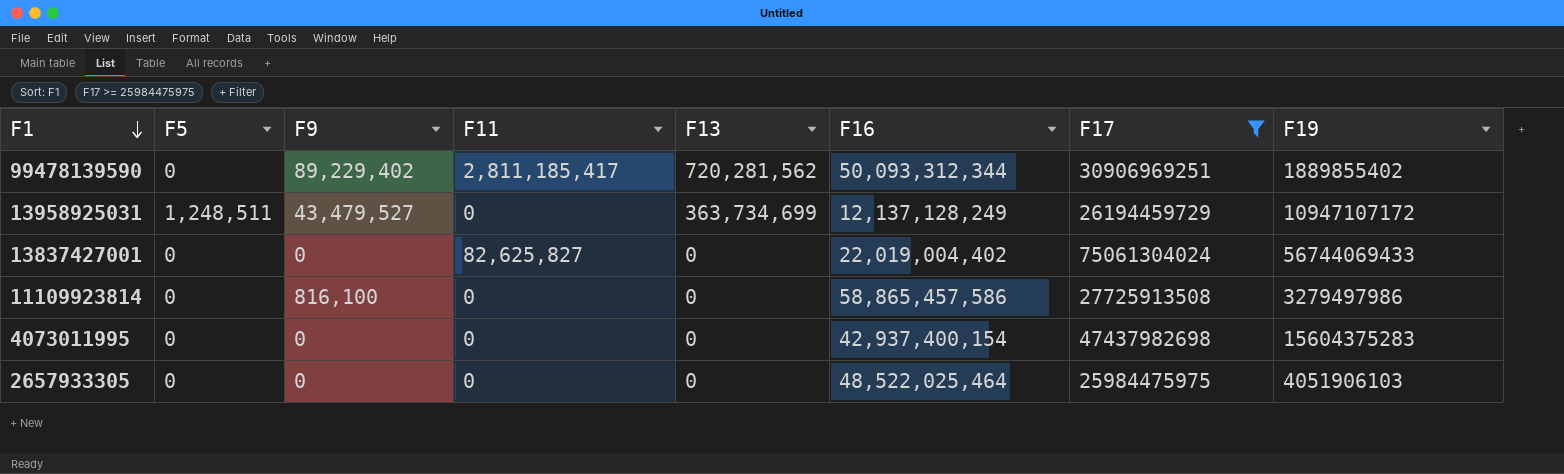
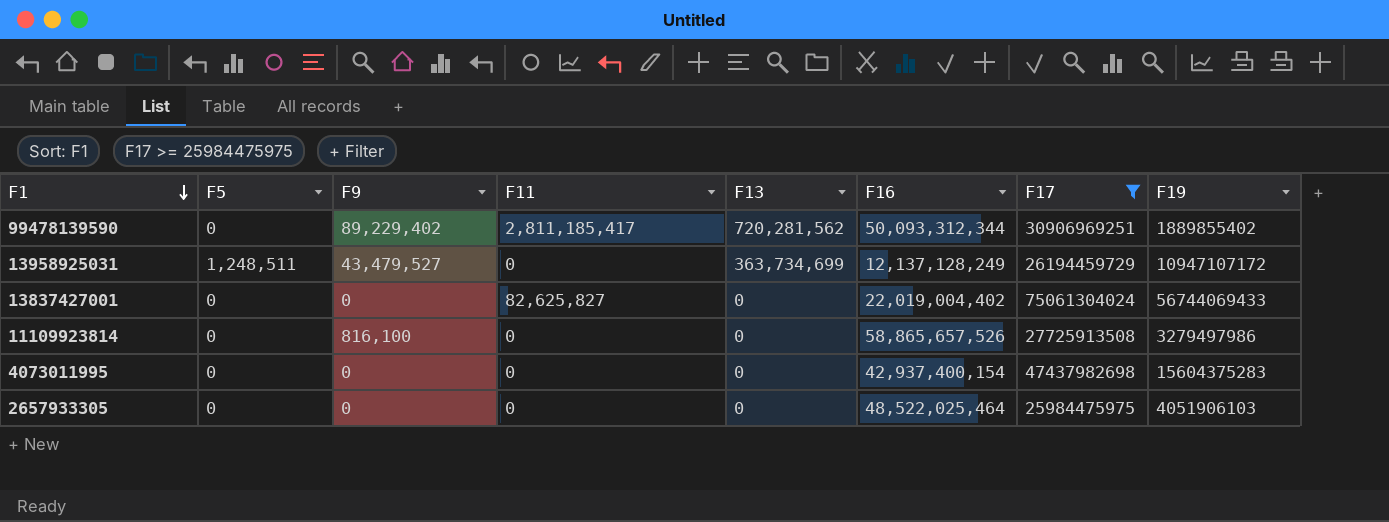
11109923814 | F16: 58,865,457,586 -> 58,865,657,526

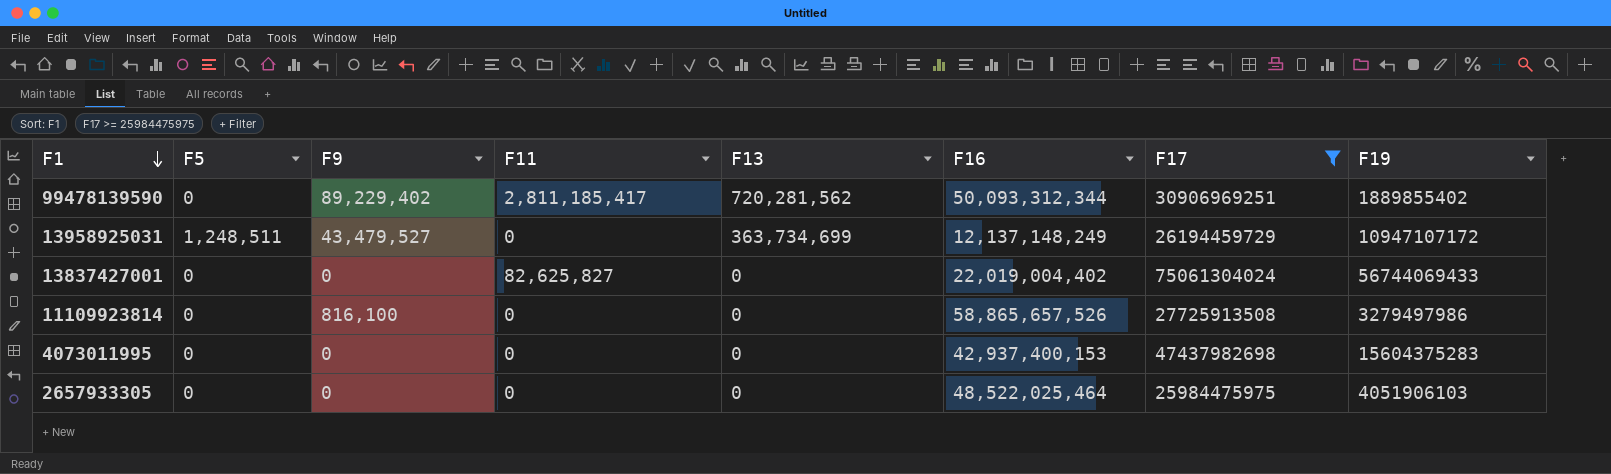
13958925031 | F16: 12,137,128,249 -> 12,137,148,249
4073011995 | F16: 42,937,400,154 -> 42,937,400,153

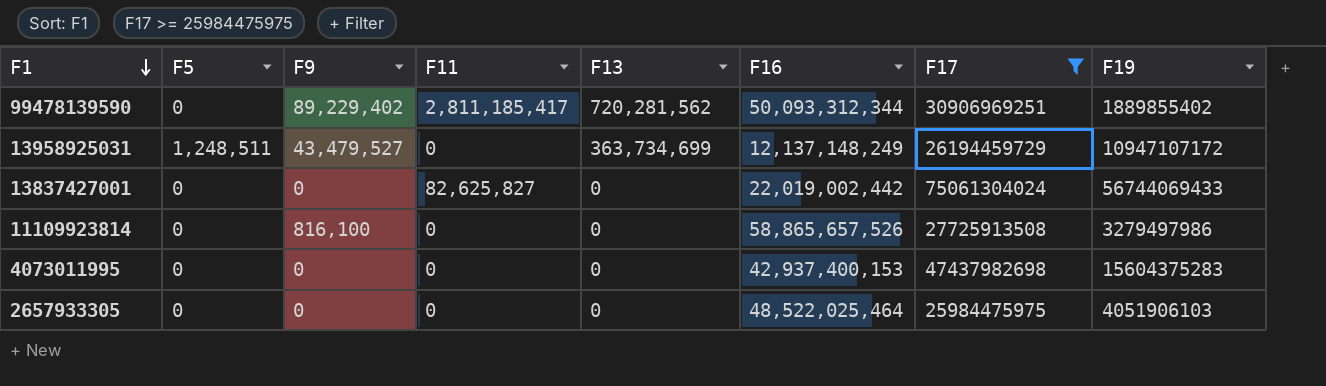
13837427001 | F16: 22,019,004,402 -> 22,019,002,442

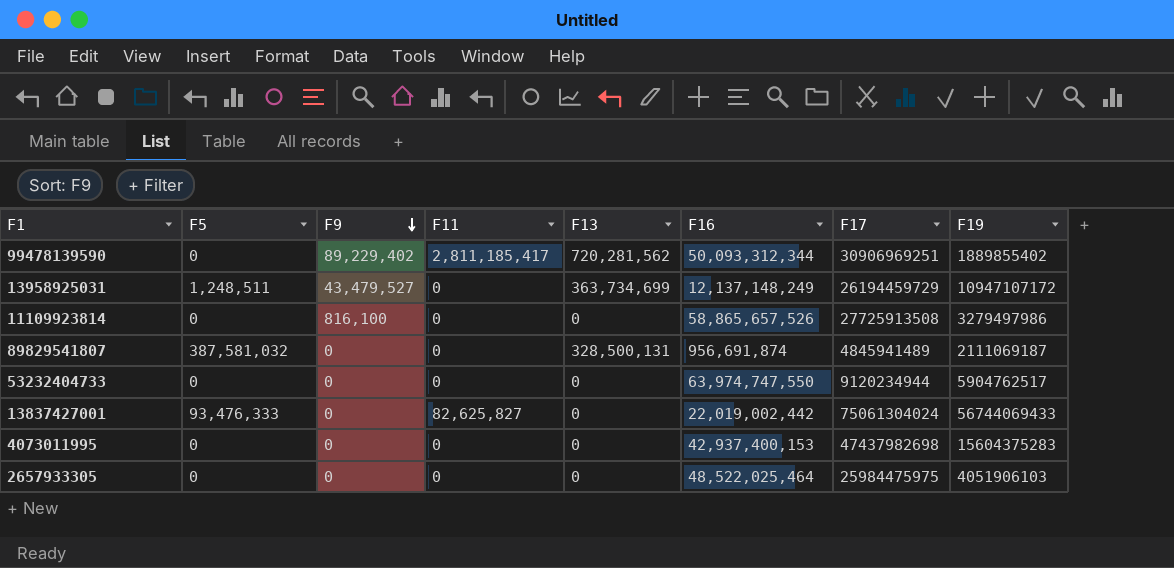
filter: F17 >= 25984475975 -> none
row order: F1 descending -> F9 descending
13837427001 | F5: 0 -> 93,476,333

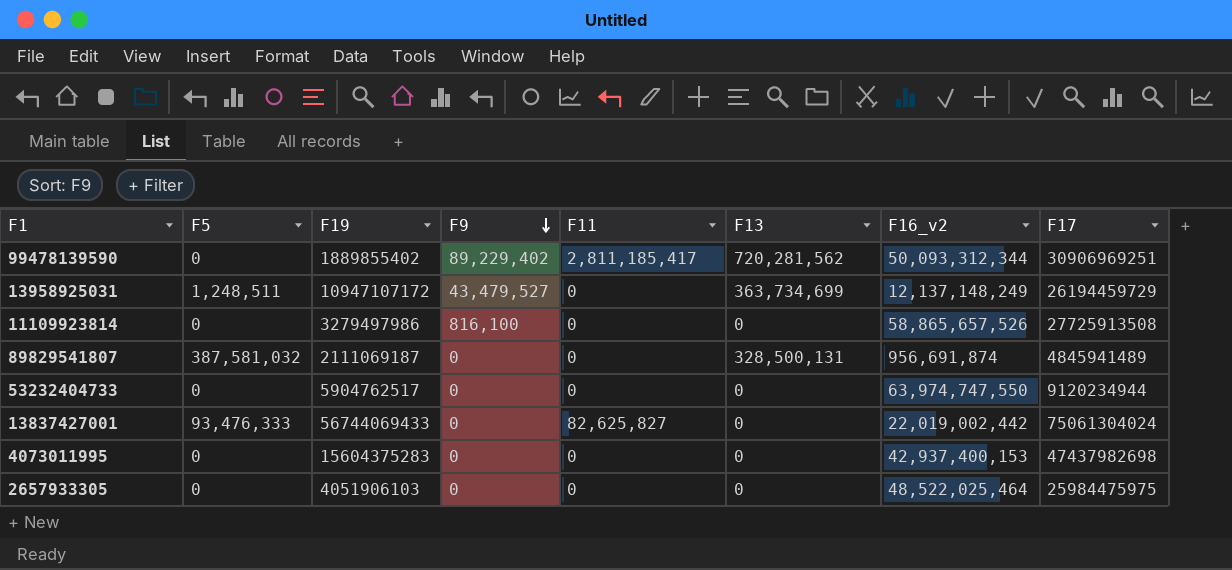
column F19 | position: 8 -> 3
column name: F16 -> F16_v2

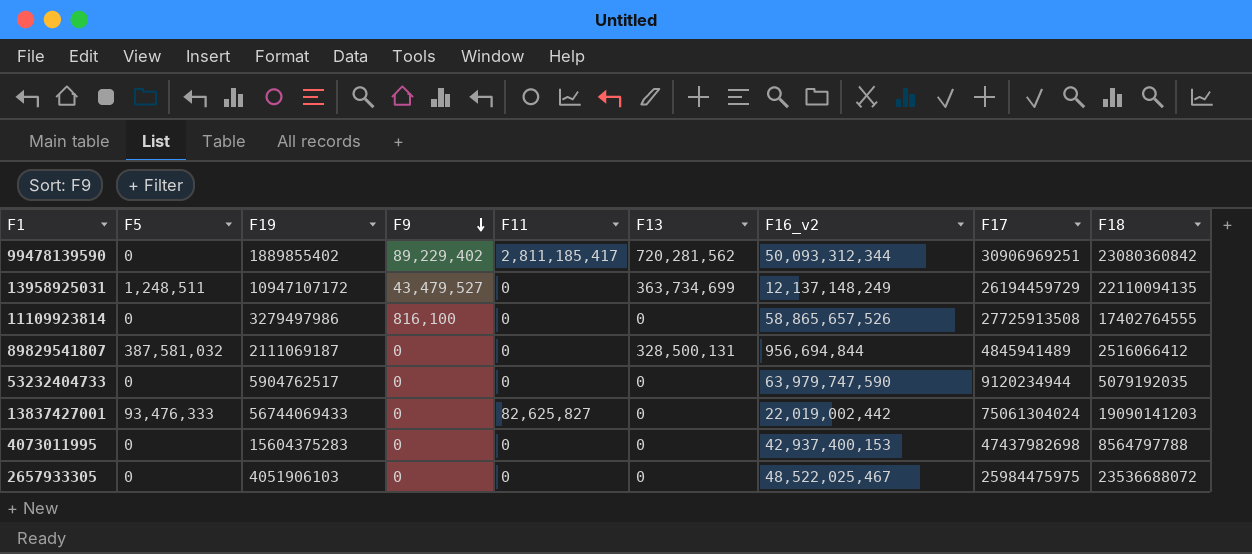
column F18 | position: none -> 9
89829541807 | F16_v2: 956,691,874 -> 956,694,844
53232404733 | F16_v2: 63,974,747,550 -> 63,979,747,590
2657933305 | F16_v2: 48,522,025,464 -> 48,522,025,467

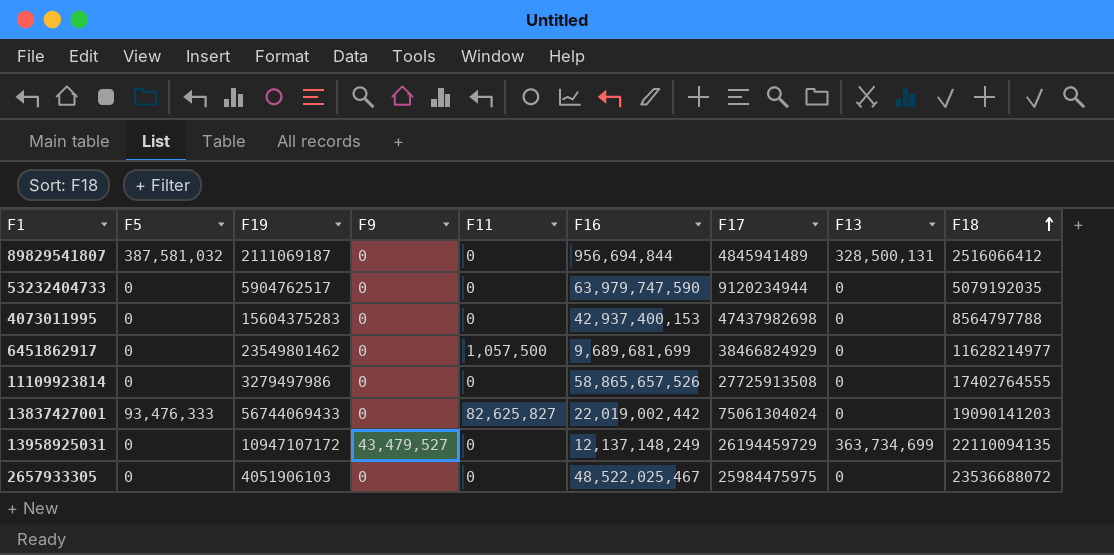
row order: F9 descending -> F18 ascending
column name: F16_v2 -> F16
column F13 | position: 6 -> 8
row 99478139590: 0 | 1889855402 | 89,229,402 | 2,811,185,417 | 720,281,562 | 50,093,312,344 | 30906969251 | 23080360842 -> none
row 6451862917: none -> 0 | 23549801462 | 0 | 1,057,500 | 9,689,681,699 | 38466824929 | 0 | 11628214977
11109923814 | F9: 816,100 -> 0
13958925031 | F5: 1,248,511 -> 0

